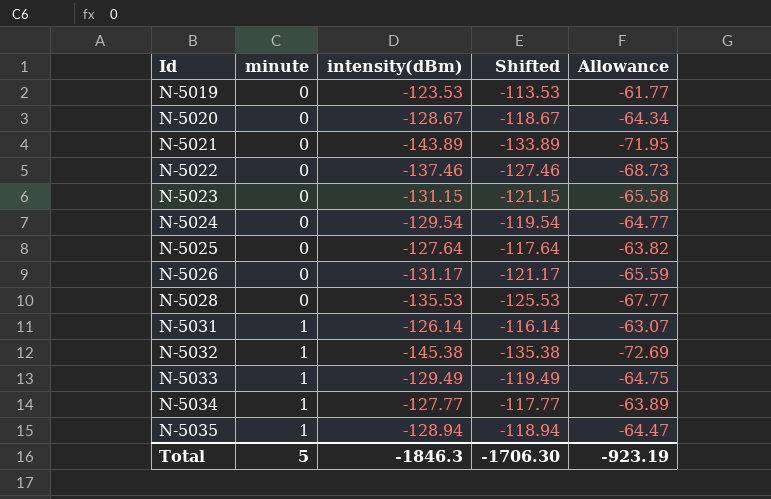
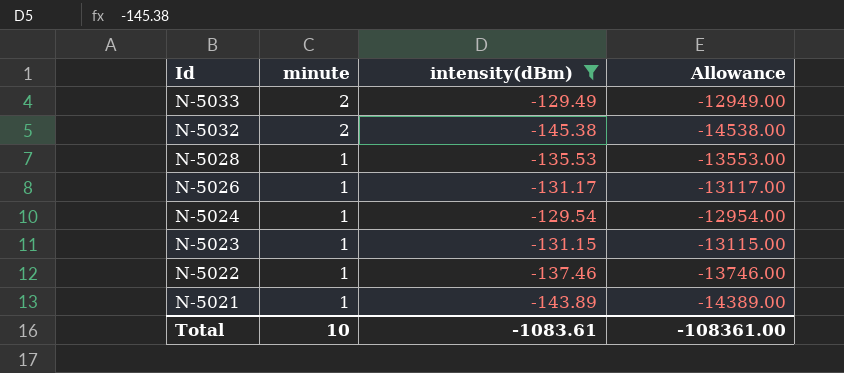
filter: none -> intensity(dBm) <= -129.49
row order: Id ascending -> Id descending
column Shifted | formula: [intensity(dBm)] + 10 -> none
column Allowance | formula: [intensity(dBm)] * 0.5 -> [intensity(dBm)] * 100
N-5033 | minute: 1 -> 2
N-5032 | minute: 1 -> 2
N-5028 | minute: 0 -> 1
N-5026 | minute: 0 -> 1
N-5024 | minute: 0 -> 1
N-5023 | minute: 0 -> 1
N-5022 | minute: 0 -> 1
N-5021 | minute: 0 -> 1
Total | minute: 5 -> 10
Total | intensity(dBm): -1846.3 -> -1083.61
Total | Allowance: -923.19 -> -108361.00

